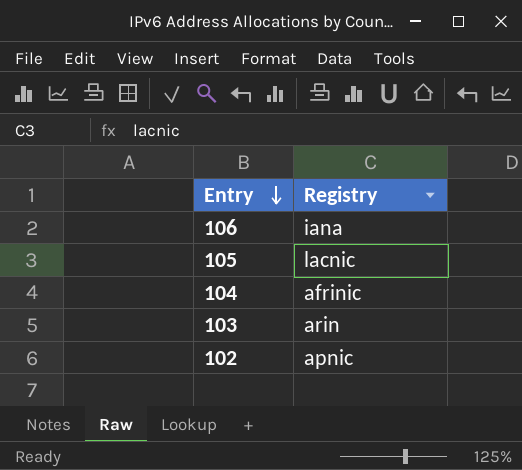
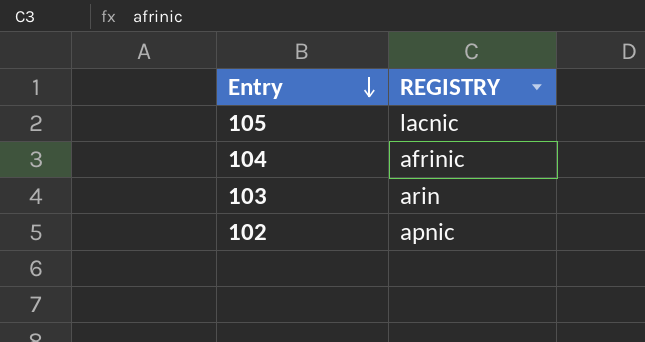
column name: Registry -> REGISTRY
row 106: iana -> none

